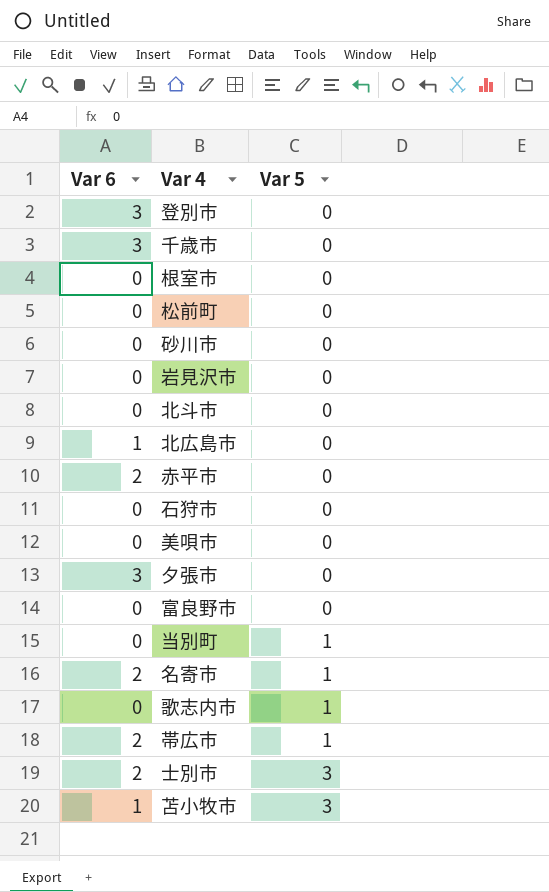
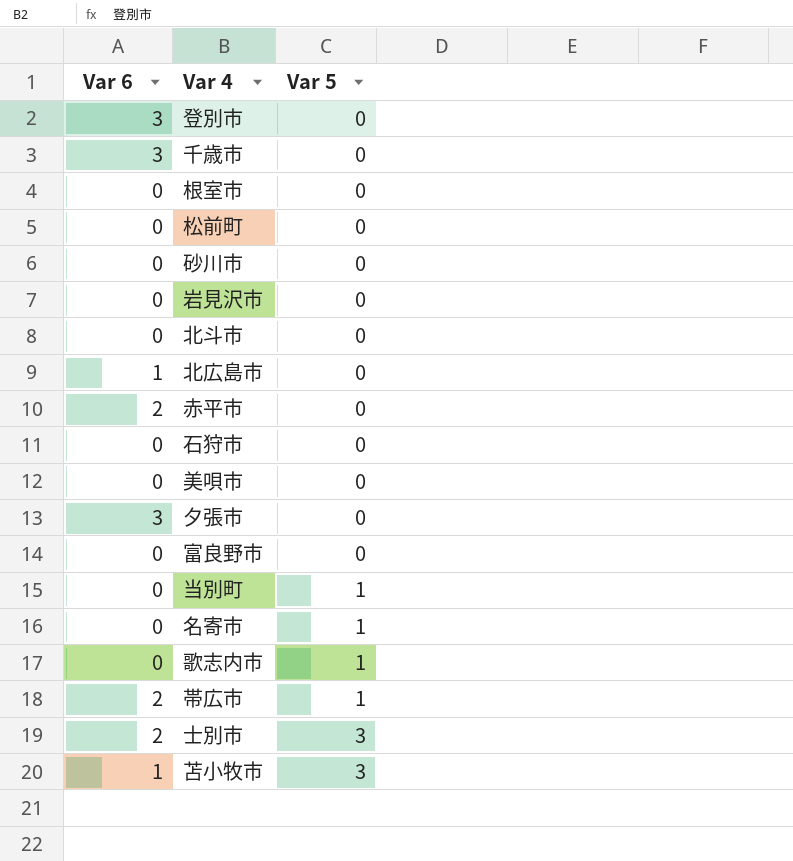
名寄市 | Var 6: 2 -> 0

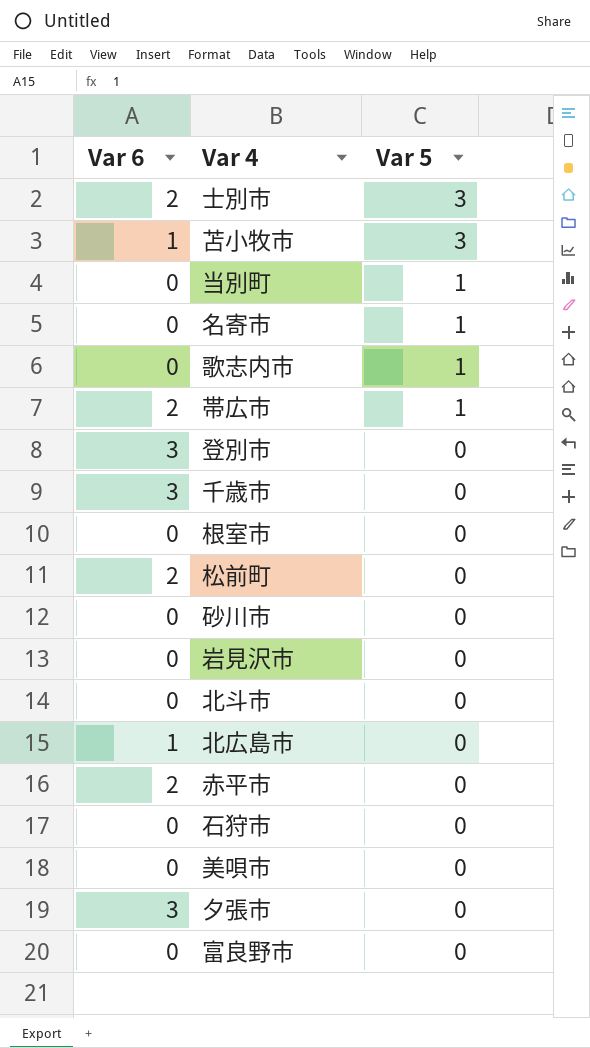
row order: Var 5 ascending -> Var 5 descending
松前町 | Var 6: 0 -> 2

